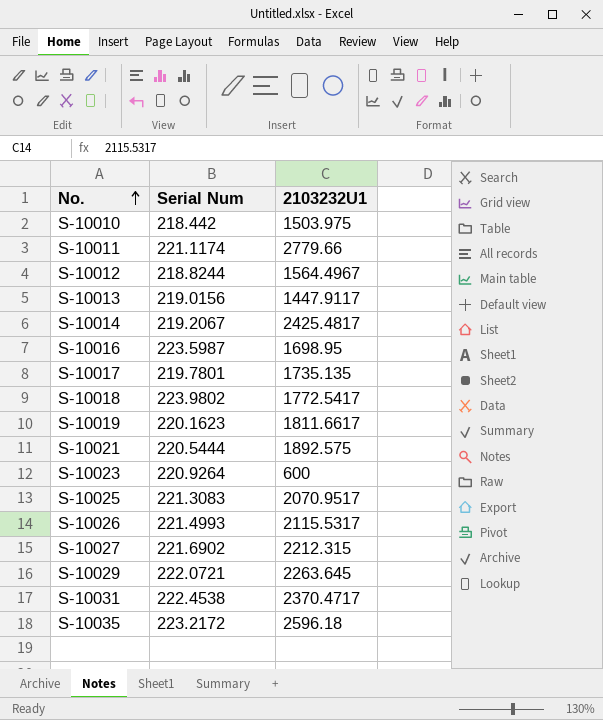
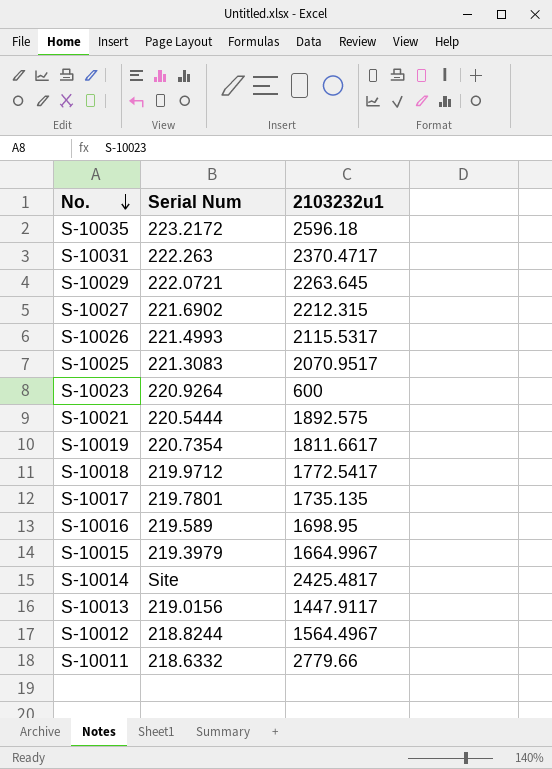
row order: No. ascending -> No. descending
column name: 2103232U1 -> 2103232u1
row S-10010: 218.442 | 1503.975 -> none
S-10031 | Serial Num: 222.4538 -> 222.263
S-10019 | Serial Num: 220.1623 -> 220.7354
S-10018 | Serial Num: 223.9802 -> 219.9712
S-10016 | Serial Num: 223.5987 -> 219.589
row S-10015: none -> 219.3979 | 1664.9967
S-10014 | Serial Num: 219.2067 -> Site
S-10011 | Serial Num: 221.1174 -> 218.6332

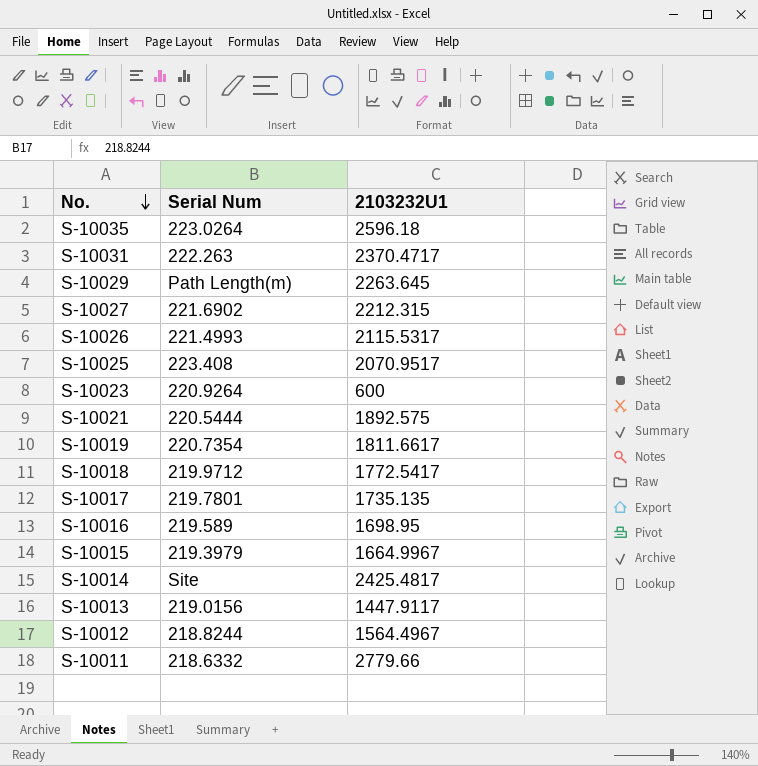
column name: 2103232u1 -> 2103232U1
S-10035 | Serial Num: 223.2172 -> 223.0264
S-10029 | Serial Num: 222.0721 -> Path Length(m)
S-10025 | Serial Num: 221.3083 -> 223.408

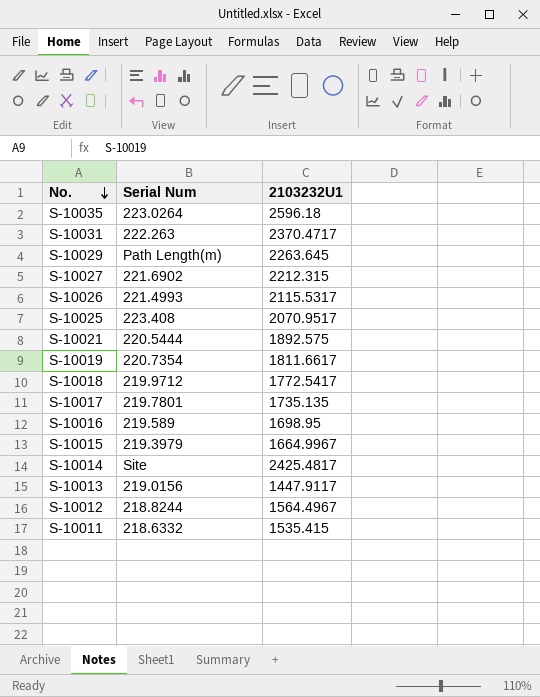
row S-10023: 220.9264 | 600 -> none
S-10011 | 2103232U1: 2779.66 -> 1535.415

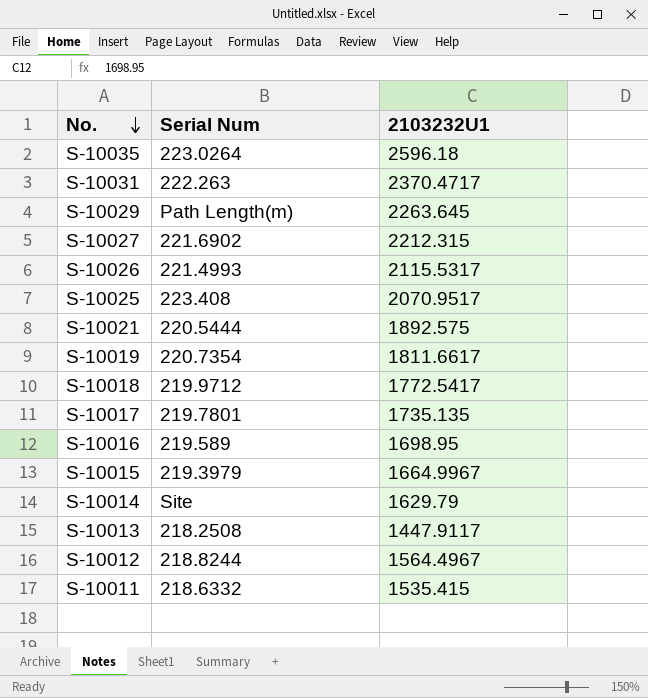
S-10014 | 2103232U1: 2425.4817 -> 1629.79
S-10013 | Serial Num: 219.0156 -> 218.2508

